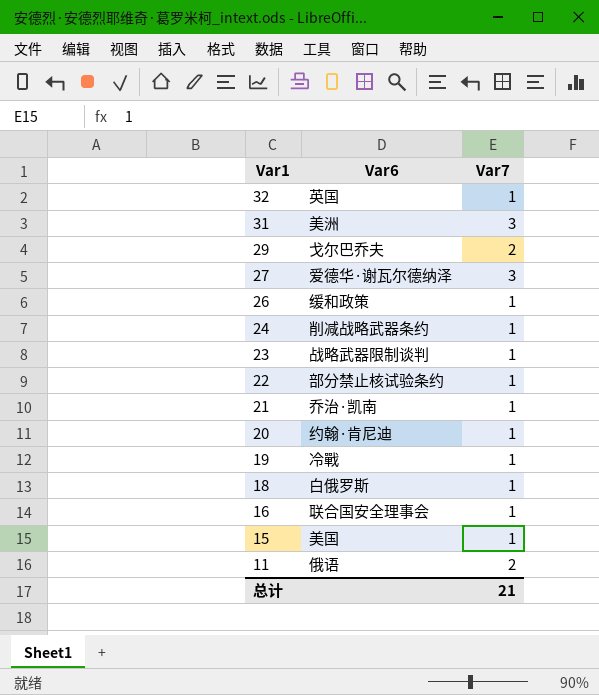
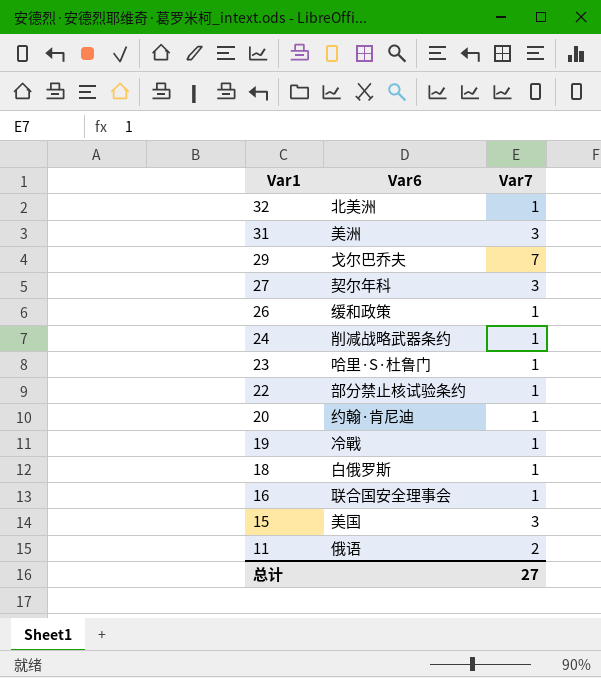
row 21: 乔治·凯南 | 1 -> none
32 | Var6: 英国 -> 北美洲
29 | Var7: 2 -> 7
27 | Var6: 爱德华·谢瓦尔德纳泽 -> 契尔年科
23 | Var6: 战略武器限制谈判 -> 哈里·S·杜鲁门
15 | Var7: 1 -> 3
总计 | Var7: 21 -> 27

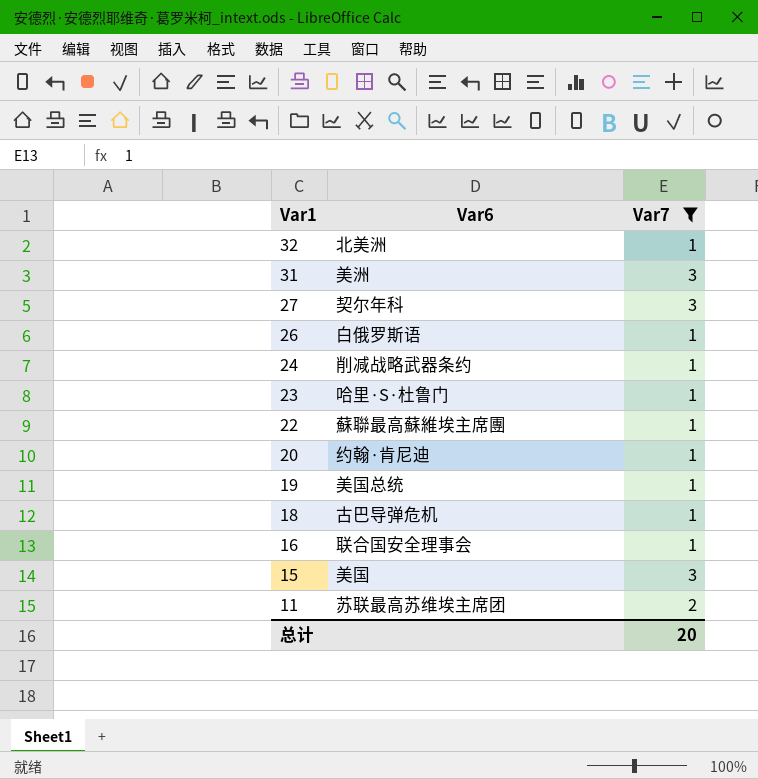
filter: none -> Var7 != 7
26 | Var6: 缓和政策 -> 白俄罗斯语
22 | Var6: 部分禁止核试验条约 -> 蘇聯最高蘇維埃主席團
19 | Var6: 冷戰 -> 美国总统
18 | Var6: 白俄罗斯 -> 古巴导弹危机
11 | Var6: 俄语 -> 苏联最高苏维埃主席团
总计 | Var7: 27 -> 20

